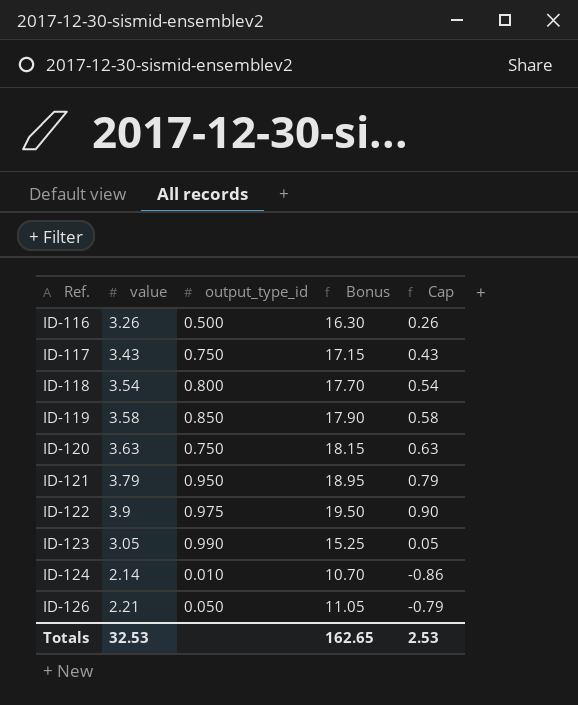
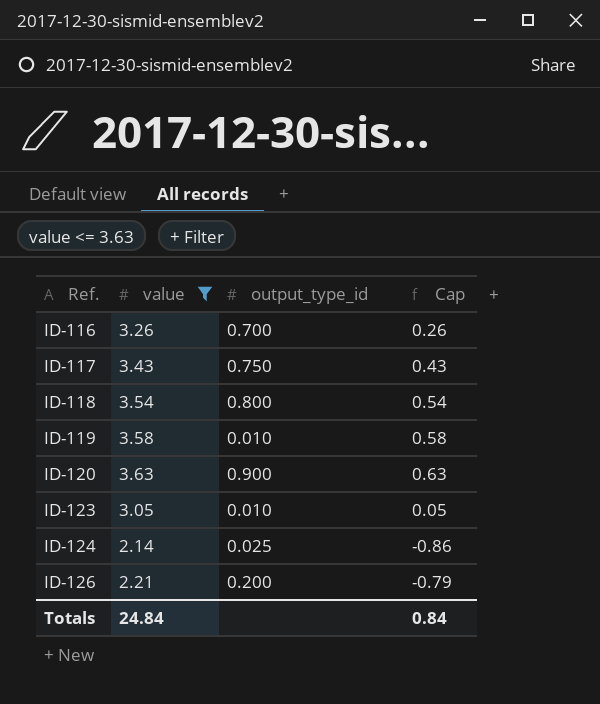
filter: none -> value <= 3.63
column Bonus | formula: [value] * 5 -> none
ID-116 | output_type_id: 0.500 -> 0.700
ID-119 | output_type_id: 0.850 -> 0.010
ID-120 | output_type_id: 0.750 -> 0.900
ID-123 | output_type_id: 0.990 -> 0.010
ID-124 | output_type_id: 0.010 -> 0.025
ID-126 | output_type_id: 0.050 -> 0.200
Totals | value: 32.53 -> 24.84
Totals | Cap: 2.53 -> 0.84

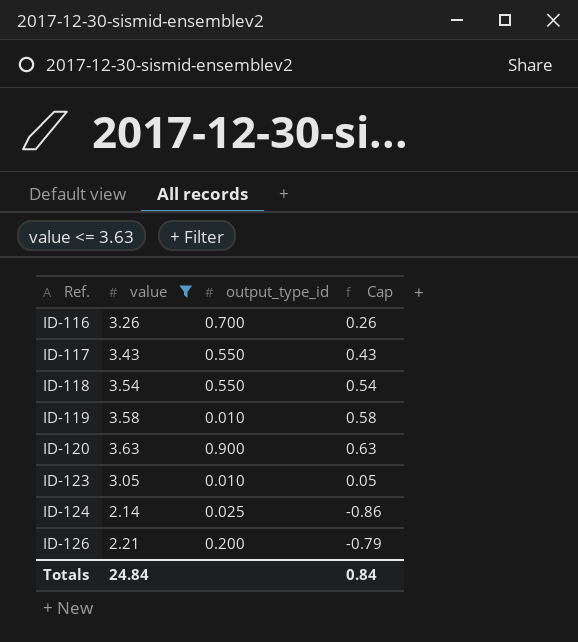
ID-117 | output_type_id: 0.750 -> 0.550
ID-118 | output_type_id: 0.800 -> 0.550

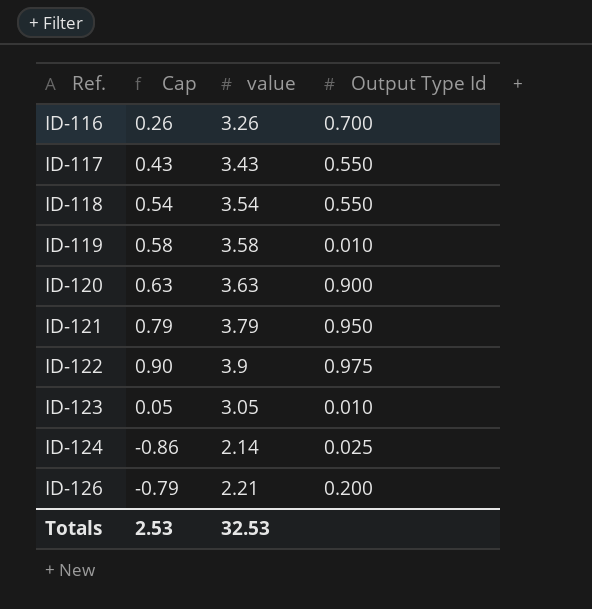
filter: value <= 3.63 -> none
column Cap | position: 4 -> 2
column name: output_type_id -> Output Type Id
Totals | Cap: 0.84 -> 2.53
Totals | value: 24.84 -> 32.53

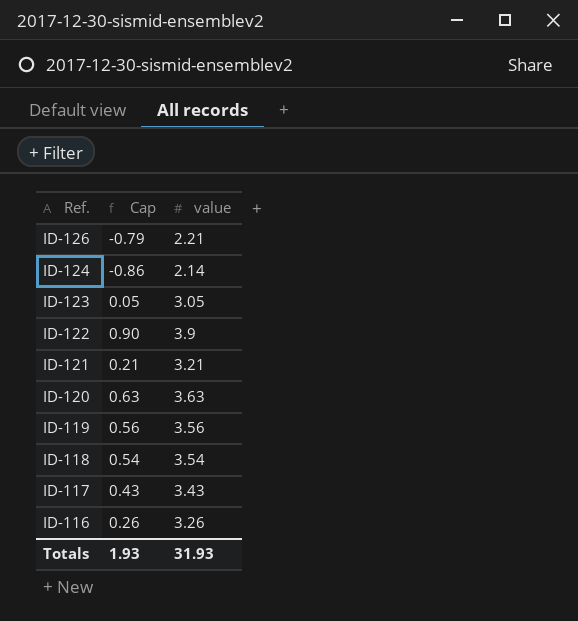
row order: Ref. ascending -> Ref. descending
column Output Type Id | position: 4 -> none
ID-121 | Cap: 0.79 -> 0.21
ID-121 | value: 3.79 -> 3.21
ID-119 | Cap: 0.58 -> 0.56
ID-119 | value: 3.58 -> 3.56
Totals | Cap: 2.53 -> 1.93
Totals | value: 32.53 -> 31.93

